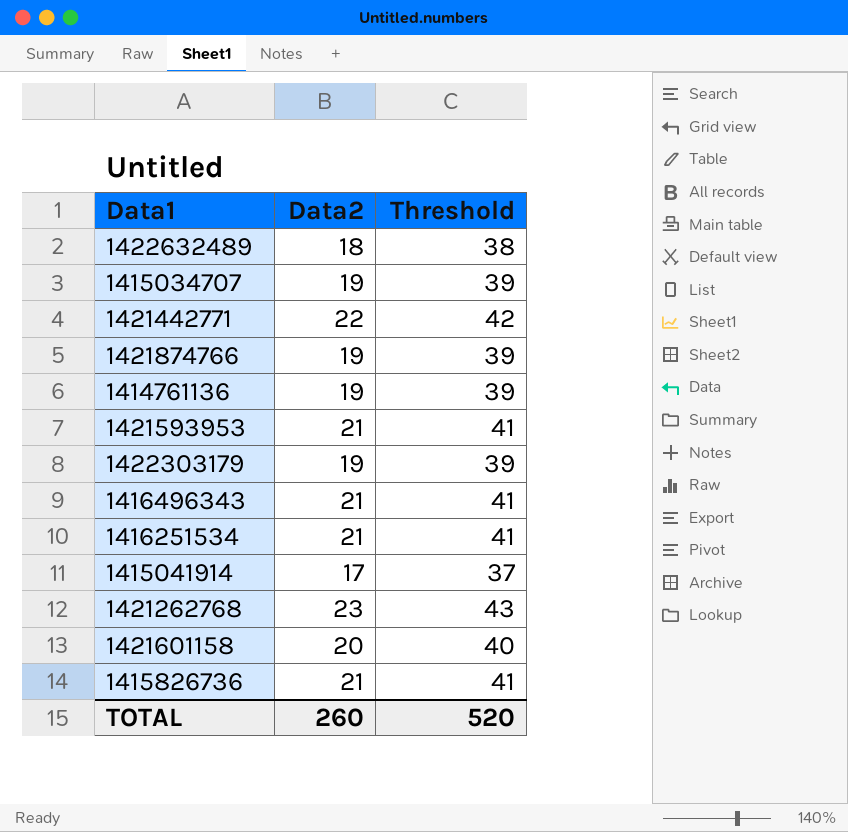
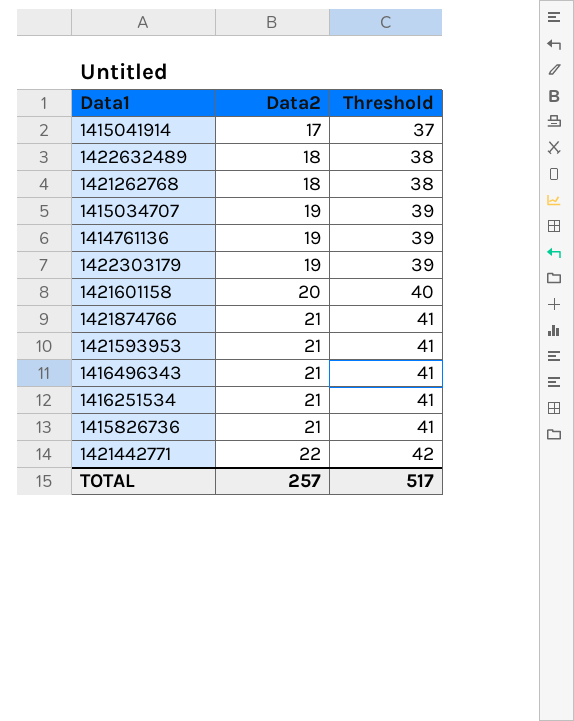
row order: none -> Data2 ascending
1421262768 | Data2: 23 -> 18
1421262768 | Threshold: 43 -> 38
1421874766 | Data2: 19 -> 21
1421874766 | Threshold: 39 -> 41
TOTAL | Data2: 260 -> 257
TOTAL | Threshold: 520 -> 517

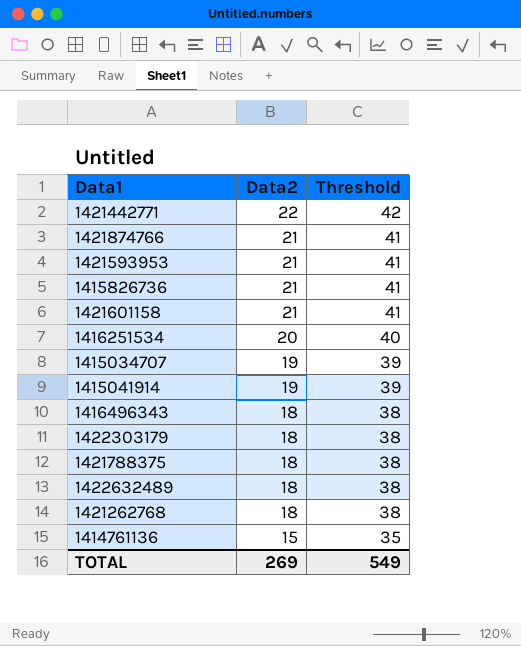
row order: Data2 ascending -> Data2 descending
1421601158 | Data2: 20 -> 21
1421601158 | Threshold: 40 -> 41
1416251534 | Data2: 21 -> 20
1416251534 | Threshold: 41 -> 40
1415041914 | Data2: 17 -> 19
1415041914 | Threshold: 37 -> 39
1416496343 | Data2: 21 -> 18
1416496343 | Threshold: 41 -> 38
1422303179 | Data2: 19 -> 18
1422303179 | Threshold: 39 -> 38
row 1421788375: none -> 18 | 38
1414761136 | Data2: 19 -> 15
1414761136 | Threshold: 39 -> 35
TOTAL | Data2: 257 -> 269
TOTAL | Threshold: 517 -> 549

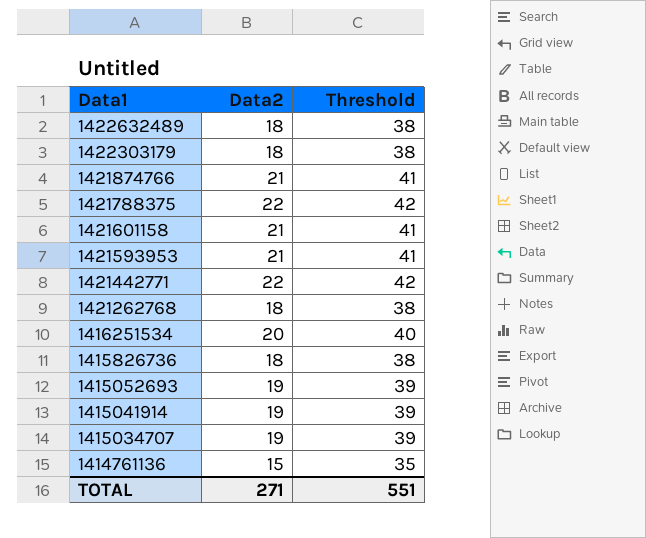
row order: Data2 descending -> Data1 descending
row 1416496343: 18 | 38 -> none
1421788375 | Data2: 18 -> 22
1421788375 | Threshold: 38 -> 42
1415826736 | Data2: 21 -> 18
1415826736 | Threshold: 41 -> 38
row 1415052693: none -> 19 | 39
TOTAL | Data2: 269 -> 271
TOTAL | Threshold: 549 -> 551

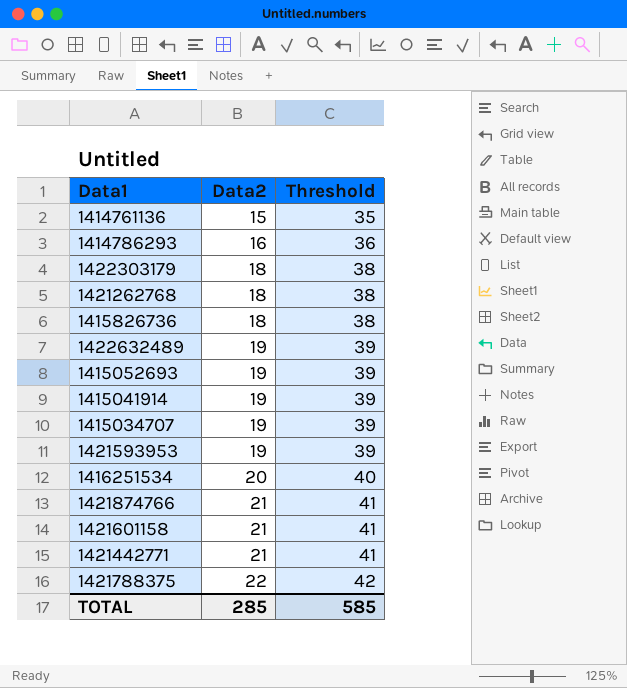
row order: Data1 descending -> Data2 ascending
row 1414786293: none -> 16 | 36
1422632489 | Data2: 18 -> 19
1422632489 | Threshold: 38 -> 39
1421593953 | Data2: 21 -> 19
1421593953 | Threshold: 41 -> 39
1421442771 | Data2: 22 -> 21
1421442771 | Threshold: 42 -> 41
TOTAL | Data2: 271 -> 285
TOTAL | Threshold: 551 -> 585

